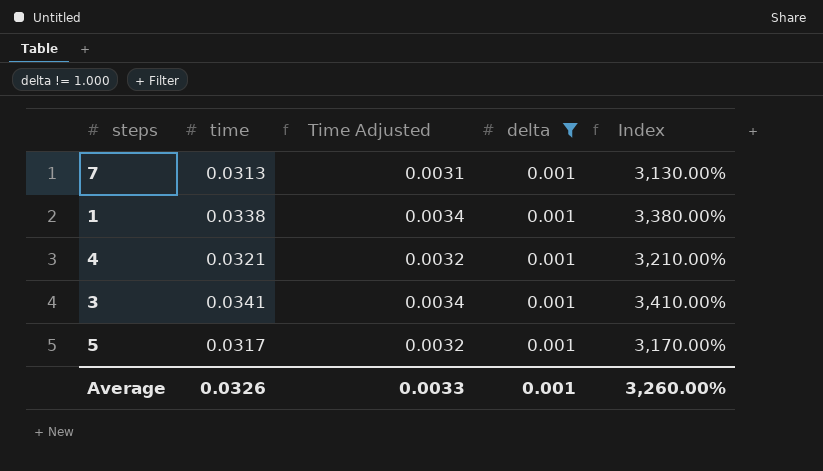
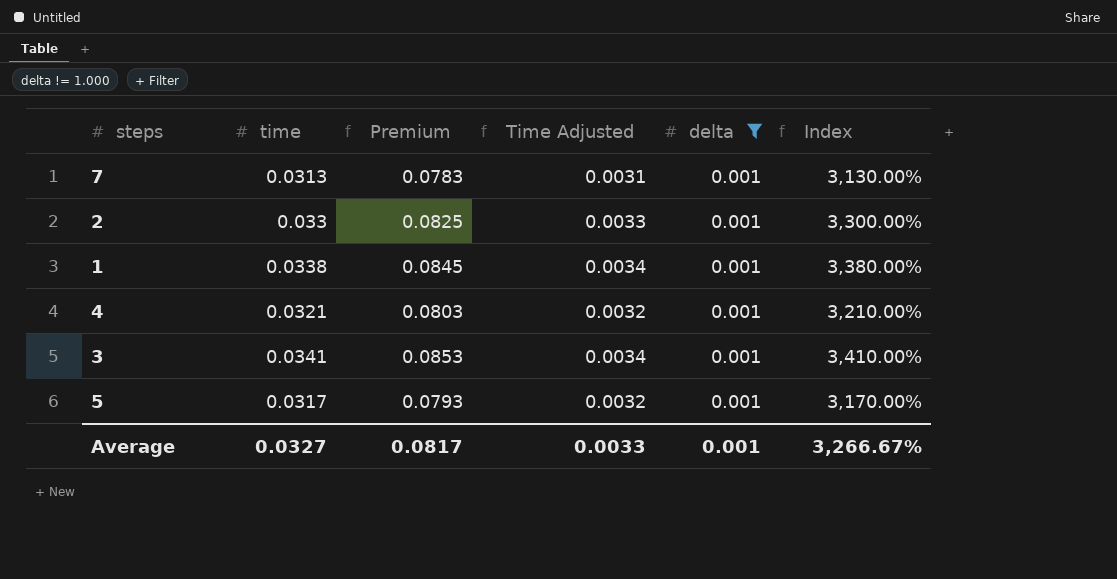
column Premium | formula: none -> [time] * 2.5
row 2: none -> 0.033 | 0.0825 | 0.0033 | 0.001 | 3,300.00%
Average | time: 0.0326 -> 0.0327
Average | Index: 3,260.00% -> 3,266.67%

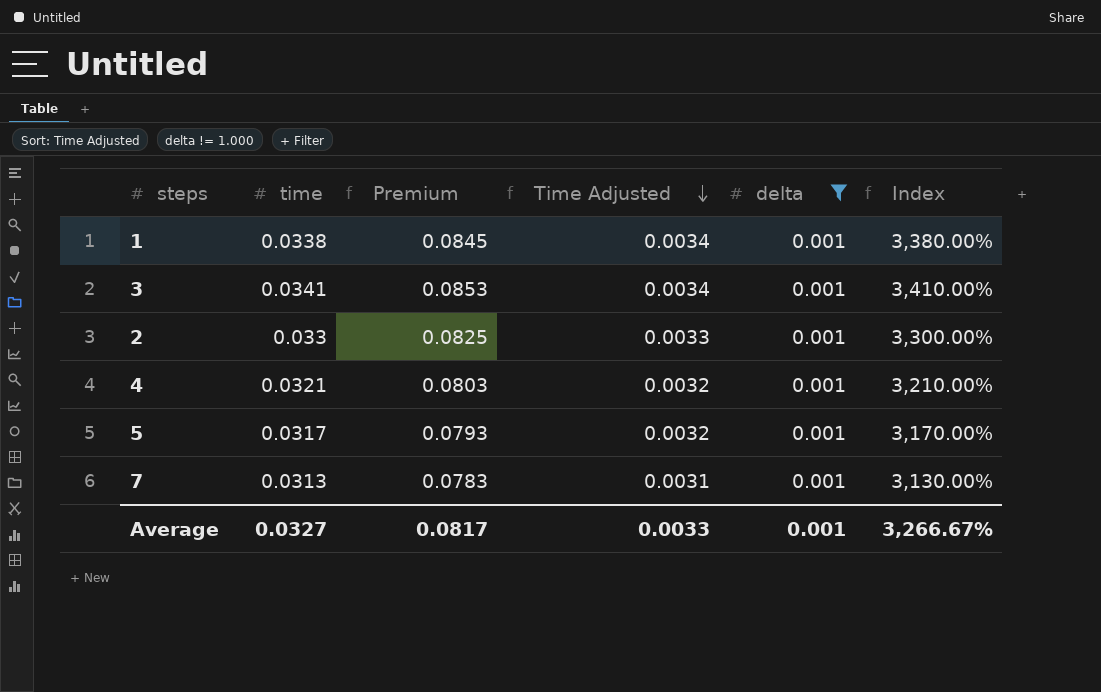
row order: none -> Time Adjusted descending

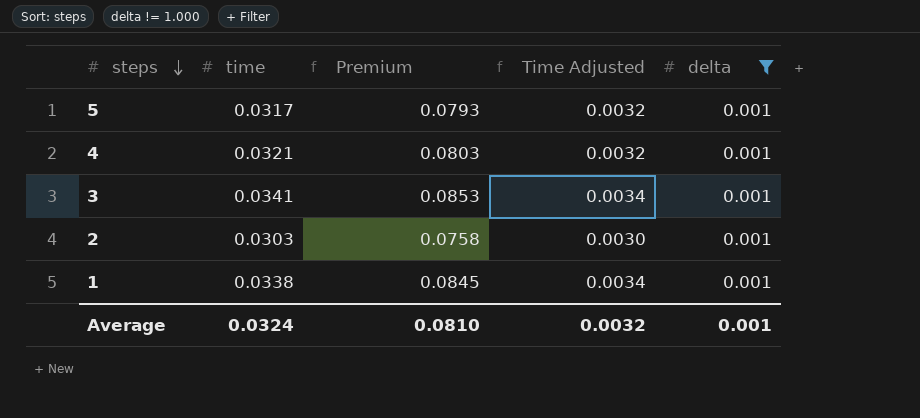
row order: Time Adjusted descending -> steps descending
column Index | formula: [time] / [delta] -> none
row 7: 0.0313 | 0.0783 | 0.0031 | 0.001 | 3,130.00% -> none
2 | time: 0.033 -> 0.0303
2 | Premium: 0.0825 -> 0.0758
2 | Time Adjusted: 0.0033 -> 0.0030
Average | time: 0.0327 -> 0.0324
Average | Premium: 0.0817 -> 0.0810
Average | Time Adjusted: 0.0033 -> 0.0032

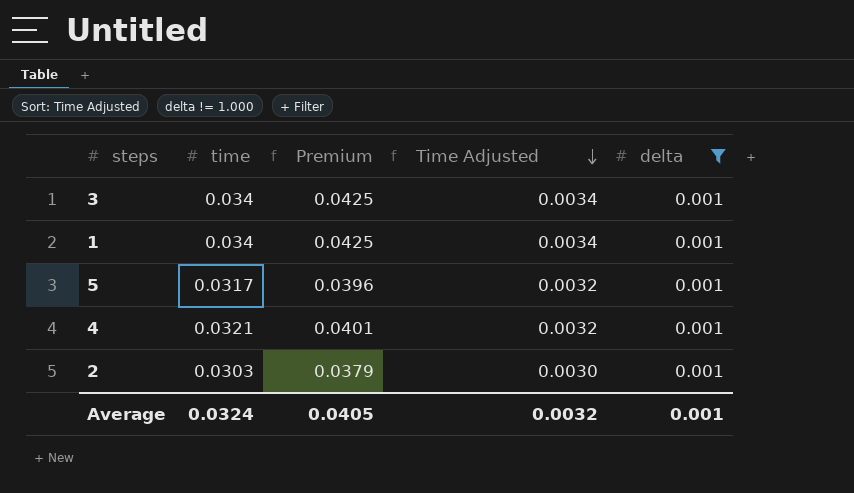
row order: steps descending -> Time Adjusted descending
column Premium | formula: [time] * 2.5 -> [time] * 1.25
3 | time: 0.0341 -> 0.034
1 | time: 0.0338 -> 0.034
Average | Premium: 0.0810 -> 0.0405

